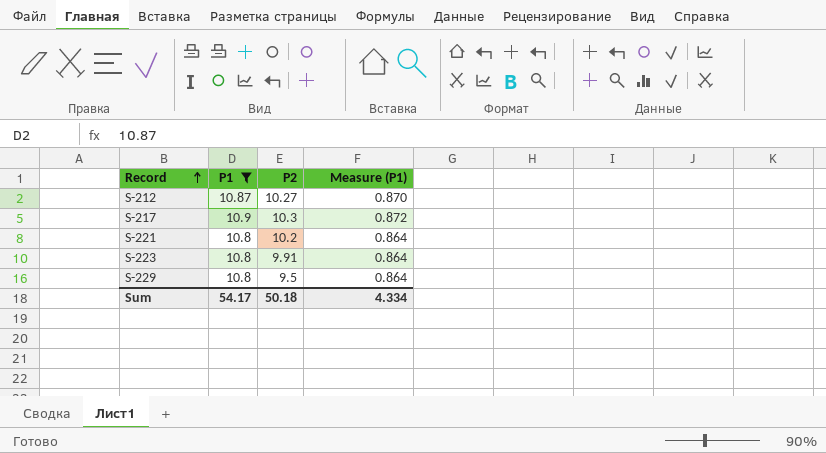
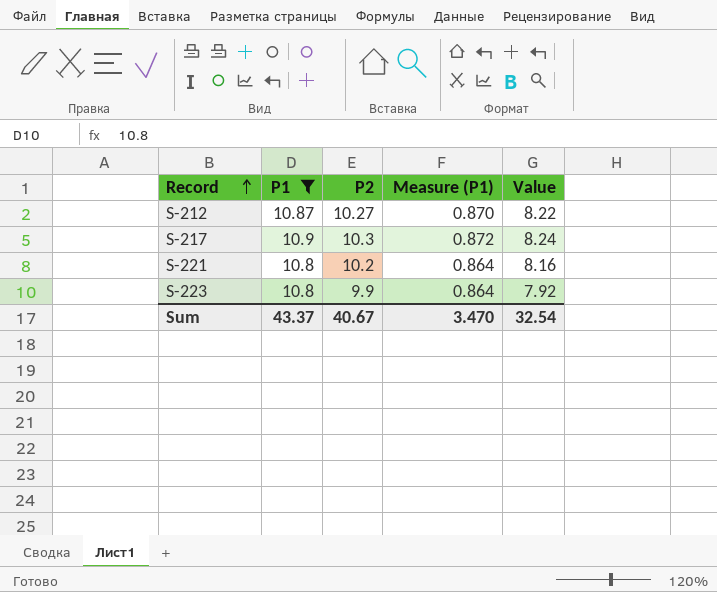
column Value | formula: none -> [P2] * 0.8
row S-229: 10.8 | 9.5 | 0.864 -> none
S-223 | P2: 9.91 -> 9.9
Sum | P1: 54.17 -> 43.37
Sum | P2: 50.18 -> 40.67
Sum | Measure (P1): 4.334 -> 3.470

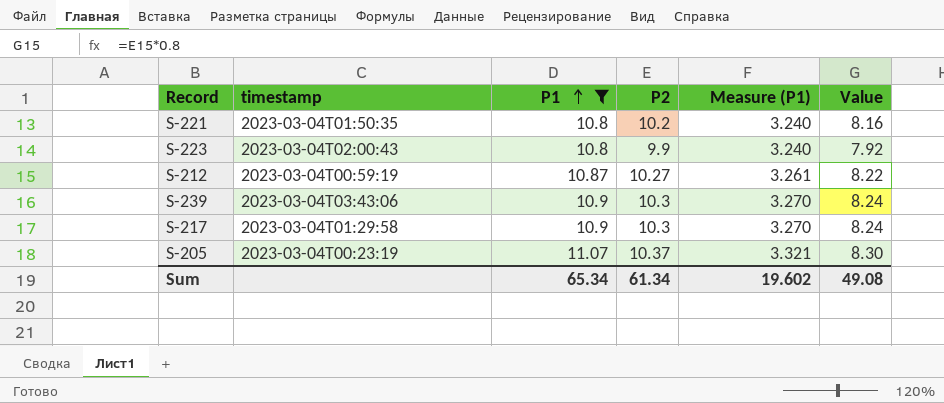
row order: Record ascending -> P1 ascending
column timestamp | position: none -> 2
column Measure (P1) | formula: [P1] * 0.08 -> [P1] * 0.3
row S-239: none -> 2023-03-04T03:43:06 | 10.9 | 10.3 | 3.270 | 8.24
row S-205: none -> 2023-03-04T00:23:19 | 11.07 | 10.37 | 3.321 | 8.30
Sum | P1: 43.37 -> 65.34
Sum | P2: 40.67 -> 61.34
Sum | Measure (P1): 3.470 -> 19.602
Sum | Value: 32.54 -> 49.08

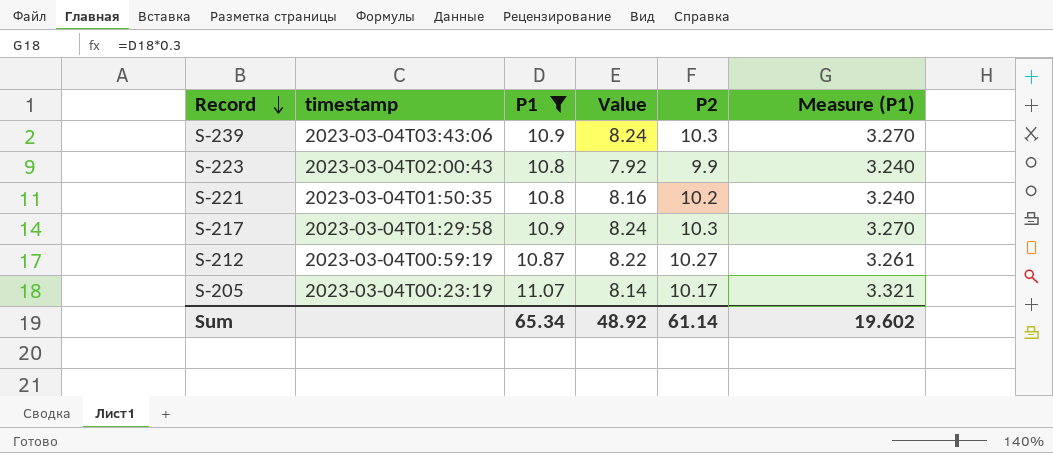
row order: P1 ascending -> Record descending
column Value | position: 6 -> 4
S-205 | Value: 8.30 -> 8.14
S-205 | P2: 10.37 -> 10.17
Sum | Value: 49.08 -> 48.92
Sum | P2: 61.34 -> 61.14

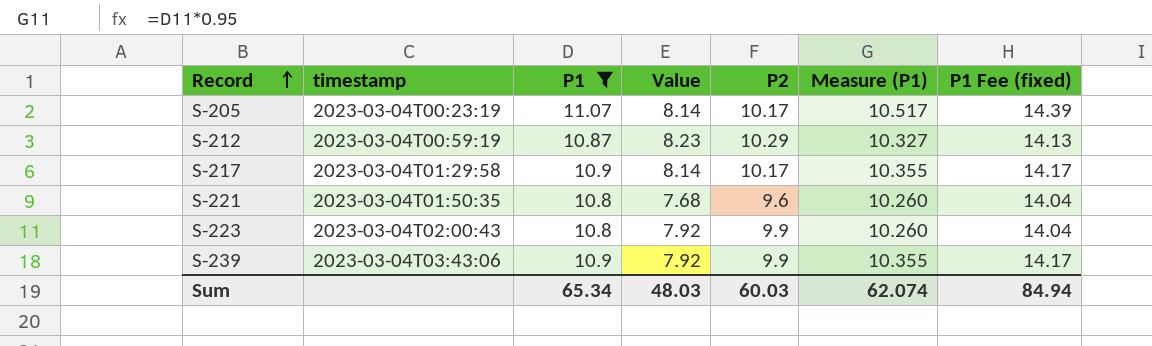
row order: Record descending -> Record ascending
column Measure (P1) | formula: [P1] * 0.3 -> [P1] * 0.95
column P1 Fee (fixed) | formula: none -> [P1] * 1.3
S-212 | Value: 8.22 -> 8.23
S-212 | P2: 10.27 -> 10.29
S-217 | Value: 8.24 -> 8.14
S-217 | P2: 10.3 -> 10.17
S-221 | Value: 8.16 -> 7.68
S-221 | P2: 10.2 -> 9.6
S-239 | Value: 8.24 -> 7.92
S-239 | P2: 10.3 -> 9.9
Sum | Value: 48.92 -> 48.03
Sum | P2: 61.14 -> 60.03
Sum | Measure (P1): 19.602 -> 62.074

